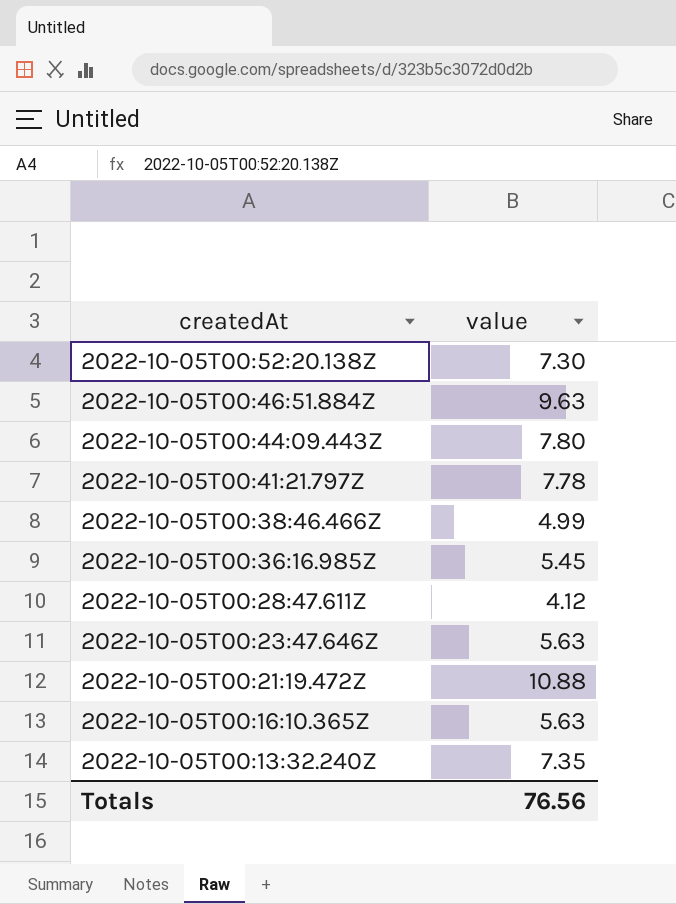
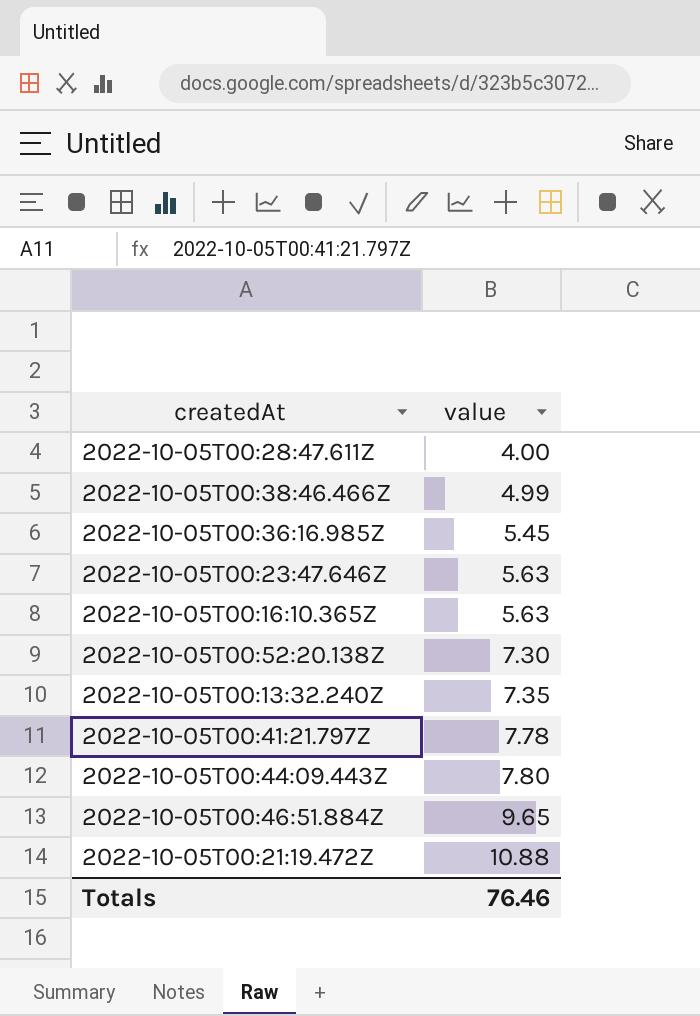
row order: createdAt descending -> value ascending
2022-10-05T00:28:47.611Z | value: 4.12 -> 4.00
2022-10-05T00:46:51.884Z | value: 9.63 -> 9.65
Totals | value: 76.56 -> 76.46

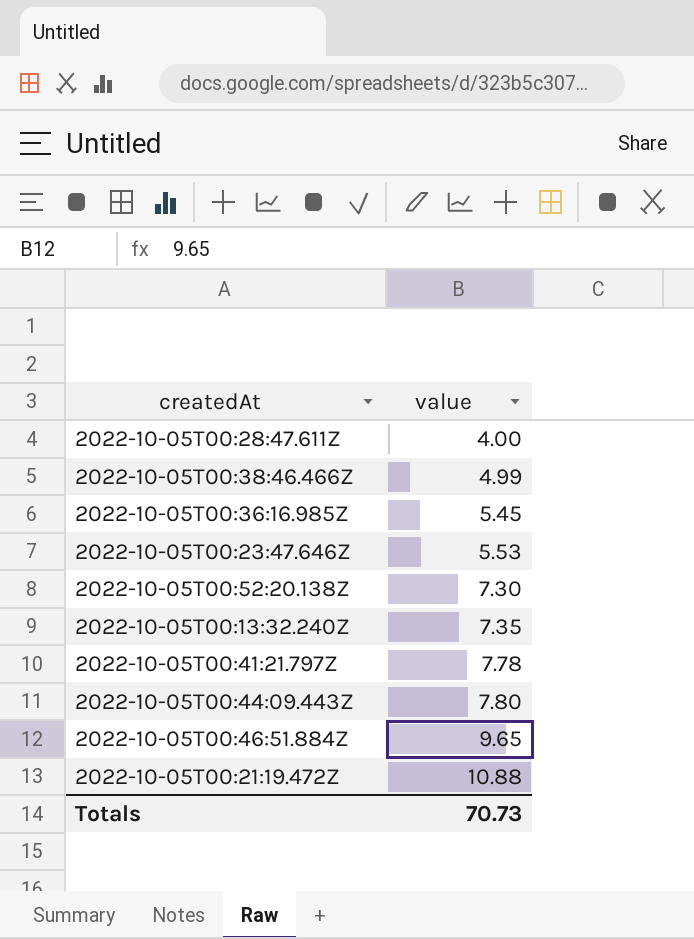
row 2022-10-05T00:16:10.365Z: 5.63 -> none
2022-10-05T00:23:47.646Z | value: 5.63 -> 5.53
Totals | value: 76.46 -> 70.73

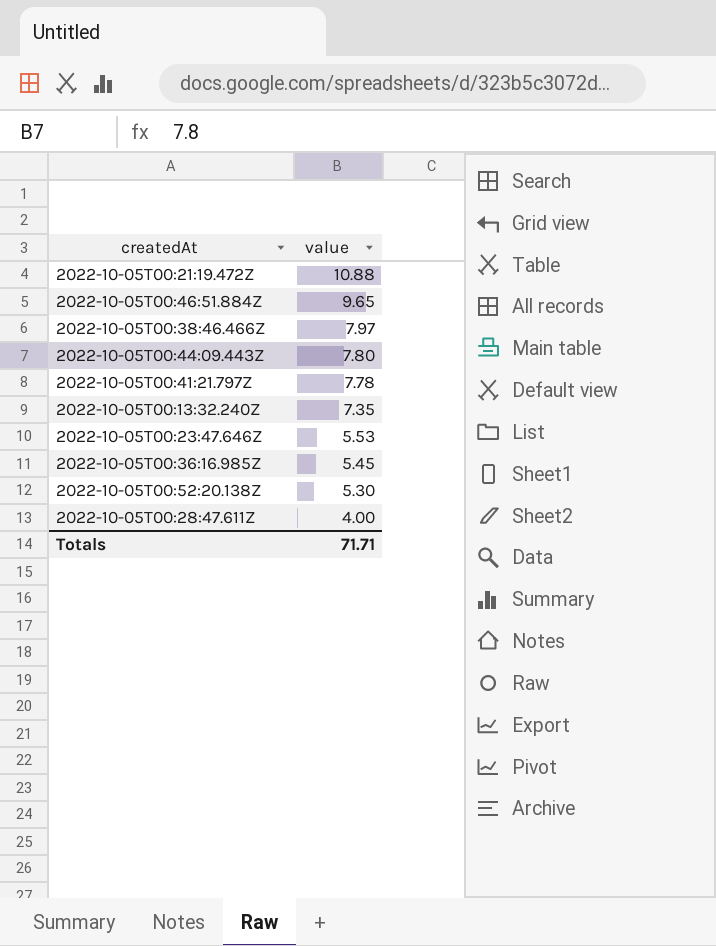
row order: value ascending -> value descending
2022-10-05T00:38:46.466Z | value: 4.99 -> 7.97
2022-10-05T00:52:20.138Z | value: 7.30 -> 5.30
Totals | value: 70.73 -> 71.71

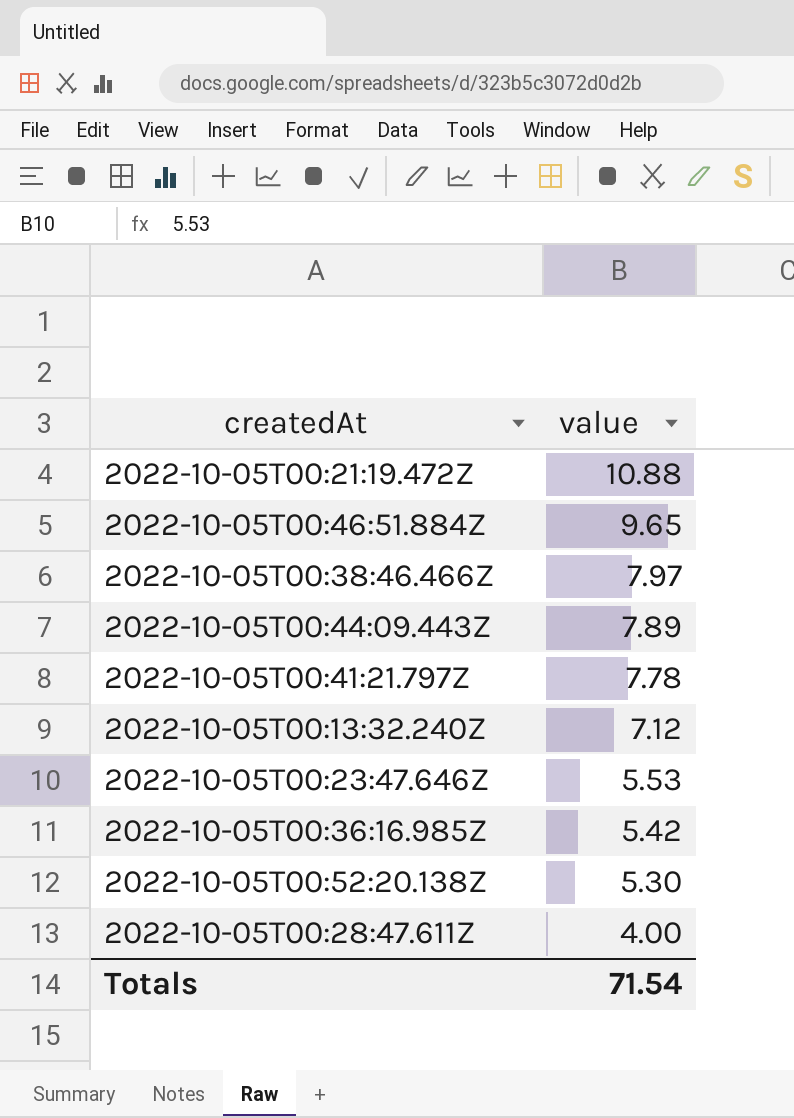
2022-10-05T00:44:09.443Z | value: 7.80 -> 7.89
2022-10-05T00:13:32.240Z | value: 7.35 -> 7.12
2022-10-05T00:36:16.985Z | value: 5.45 -> 5.42
Totals | value: 71.71 -> 71.54

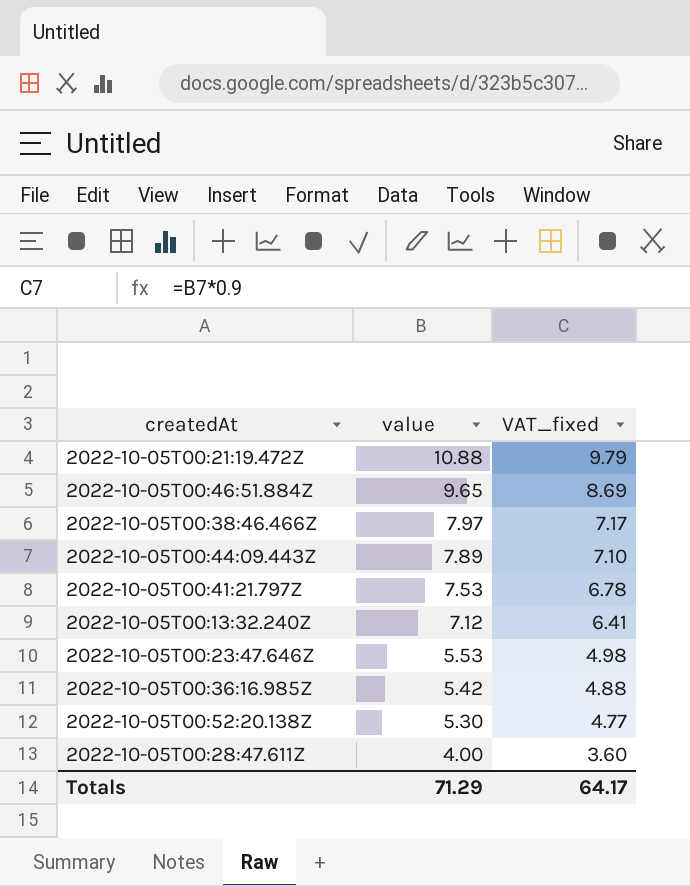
column VAT_fixed | formula: none -> [value] * 0.9
2022-10-05T00:41:21.797Z | value: 7.78 -> 7.53
Totals | value: 71.54 -> 71.29

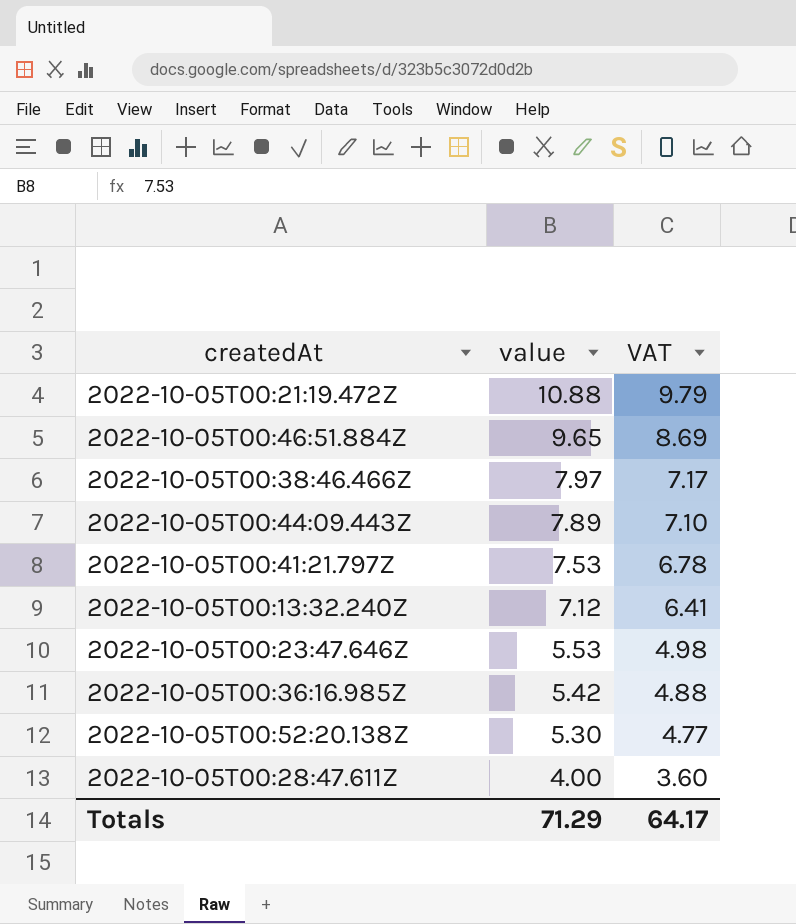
column name: VAT_fixed -> VAT

